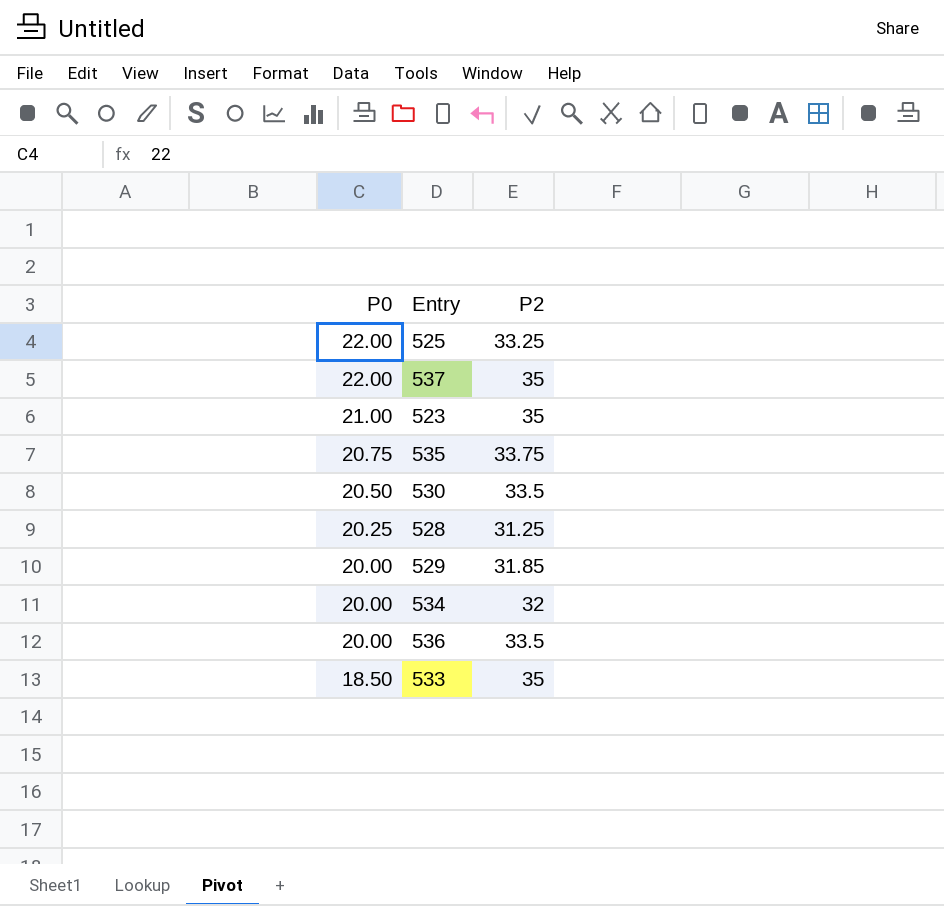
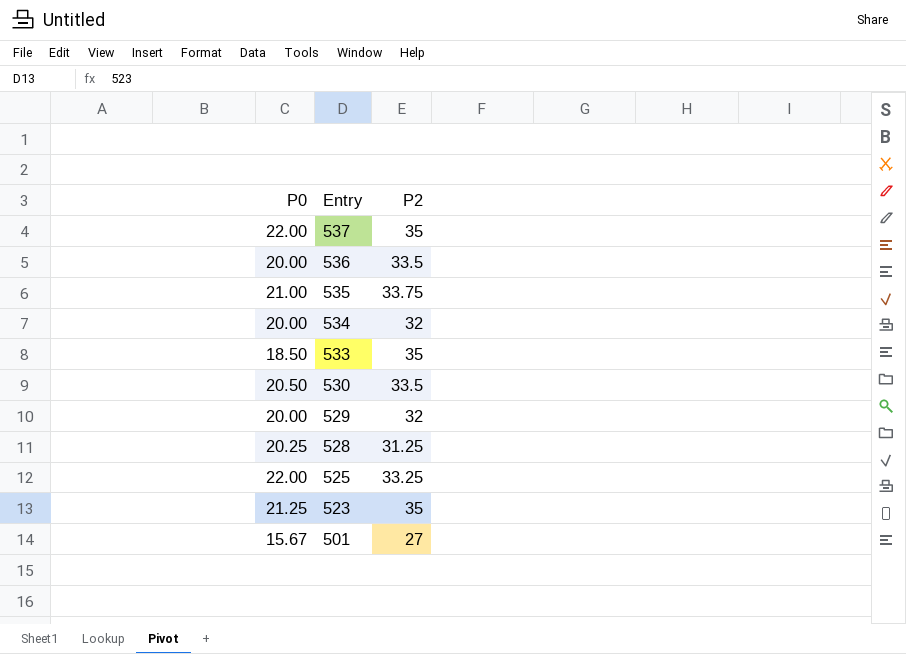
row order: P0 descending -> Entry descending
535 | P0: 20.75 -> 21.00
529 | P2: 31.85 -> 32
523 | P0: 21.00 -> 21.25
row 501: none -> 15.67 | 27

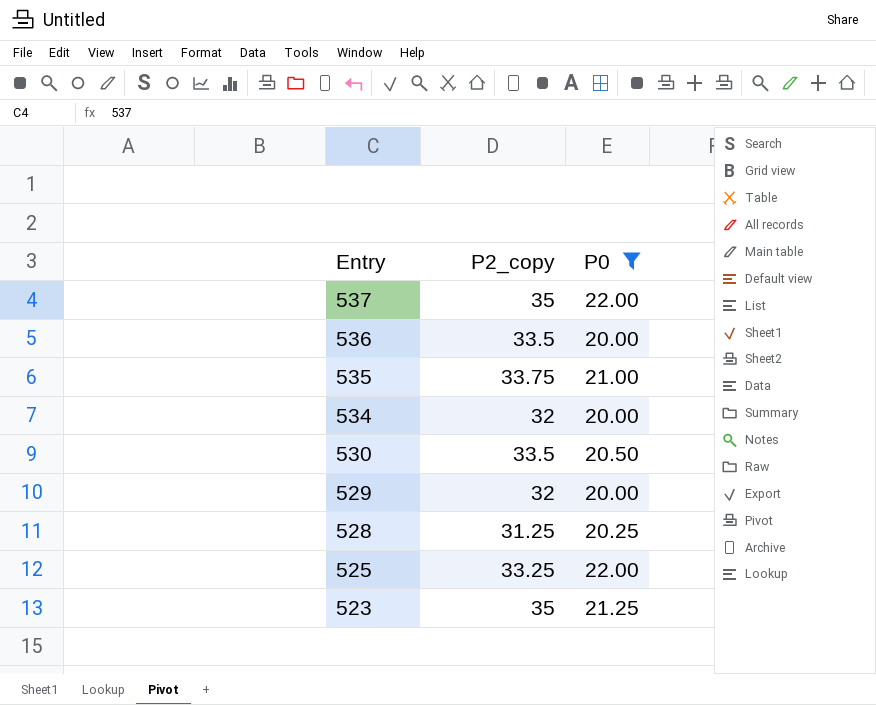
filter: none -> P0 >= 20.00
column name: P2 -> P2_copy
column P0 | position: 1 -> 3

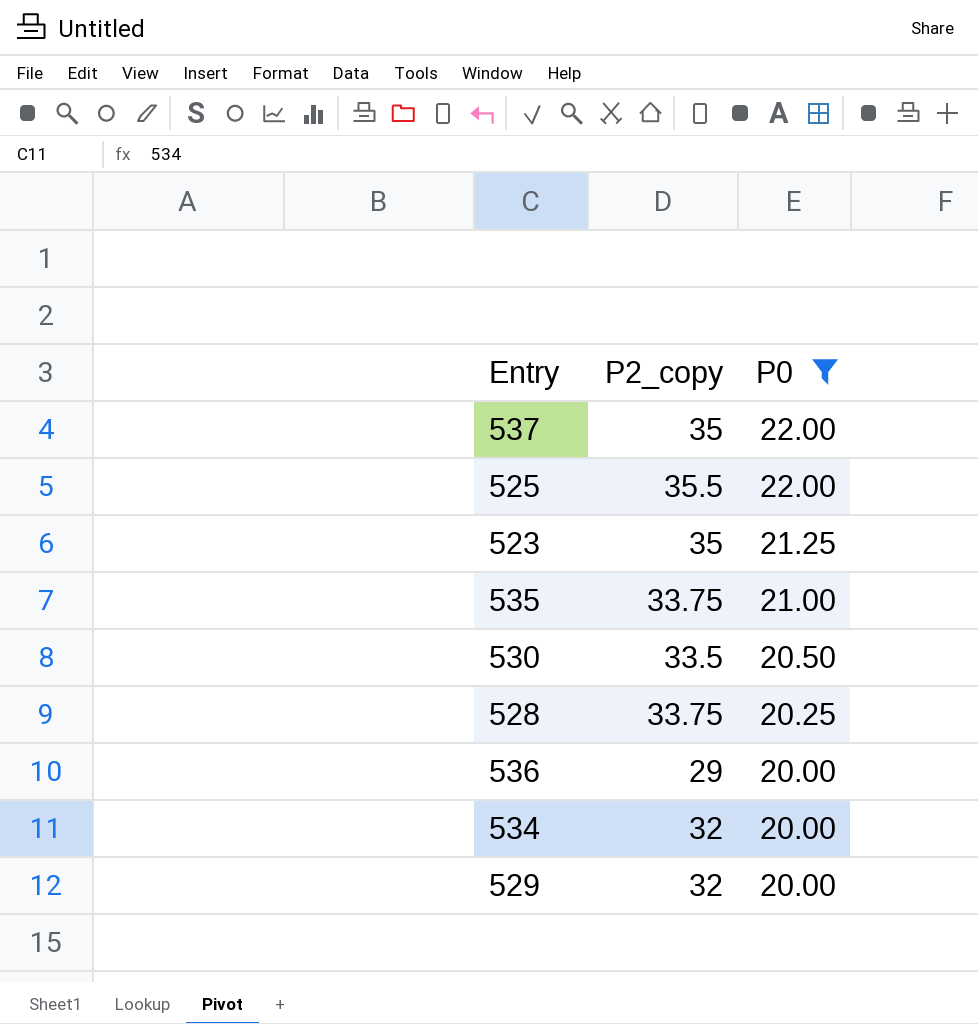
row order: Entry descending -> P0 descending
525 | P2_copy: 33.25 -> 35.5
528 | P2_copy: 31.25 -> 33.75
536 | P2_copy: 33.5 -> 29

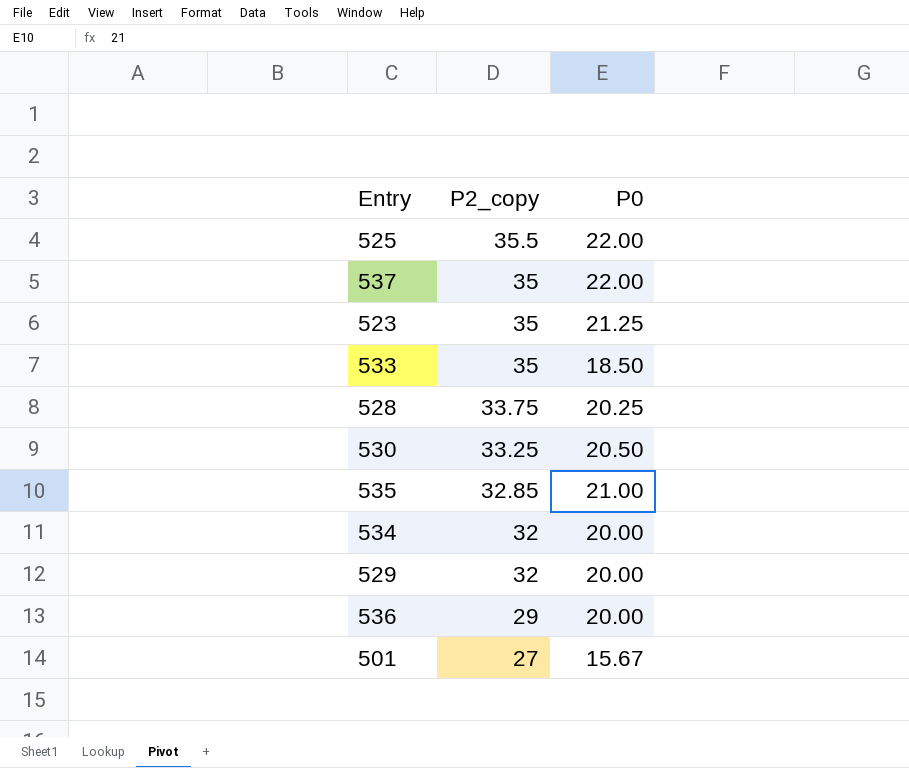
filter: P0 >= 20.00 -> none
row order: P0 descending -> P2_copy descending
530 | P2_copy: 33.5 -> 33.25
535 | P2_copy: 33.75 -> 32.85

